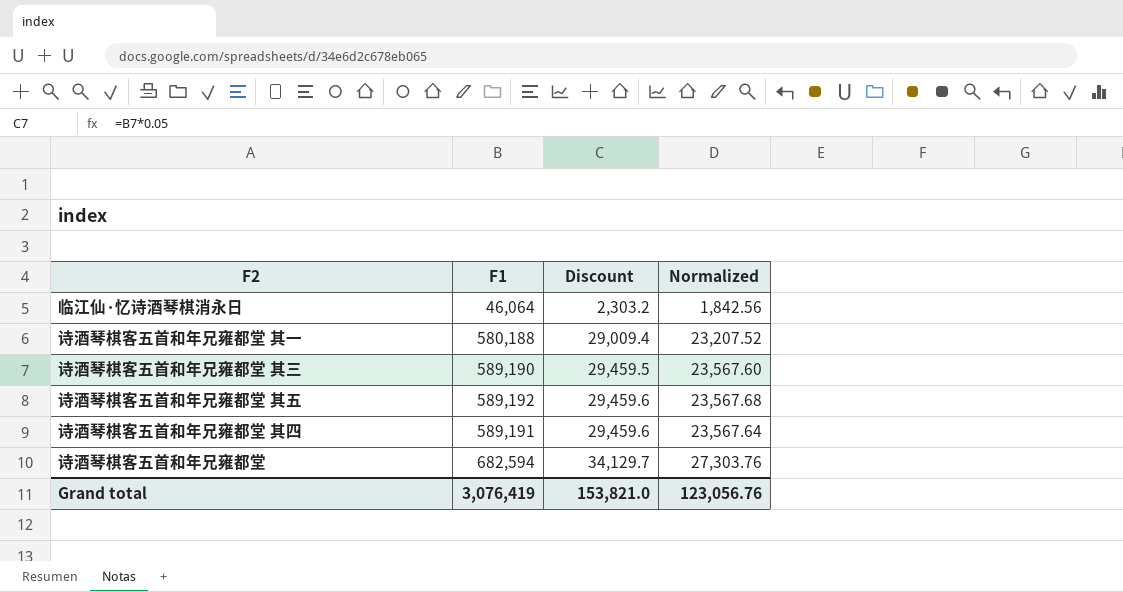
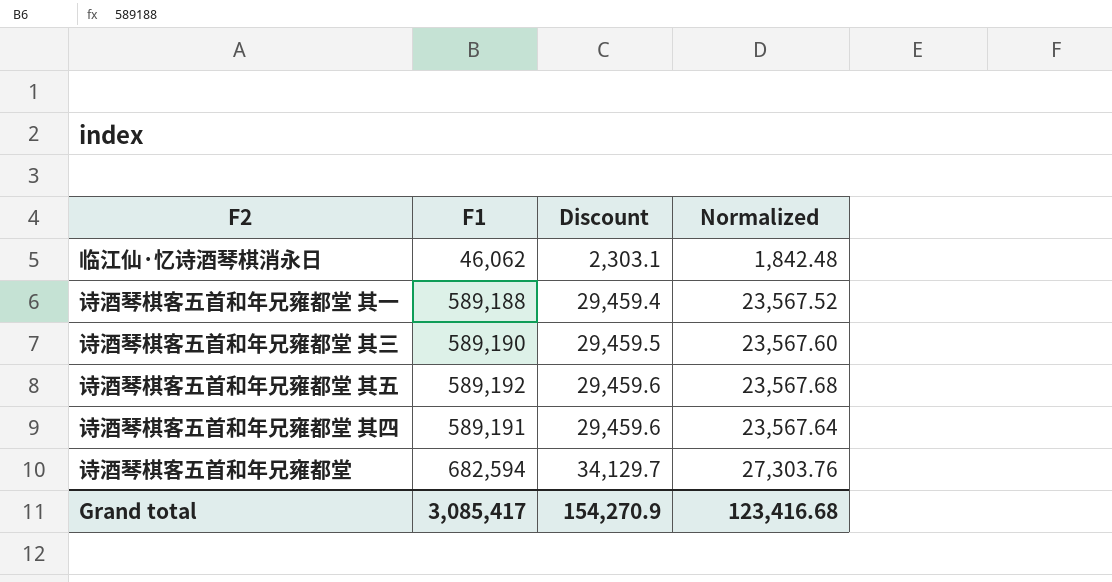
临江仙·忆诗酒琴棋消永日 | F1: 46,064 -> 46,062
临江仙·忆诗酒琴棋消永日 | Discount: 2,303.2 -> 2,303.1
临江仙·忆诗酒琴棋消永日 | Normalized: 1,842.56 -> 1,842.48
诗酒琴棋客五首和年兄雍都堂 其一 | F1: 580,188 -> 589,188
诗酒琴棋客五首和年兄雍都堂 其一 | Discount: 29,009.4 -> 29,459.4
诗酒琴棋客五首和年兄雍都堂 其一 | Normalized: 23,207.52 -> 23,567.52
Grand total | F1: 3,076,419 -> 3,085,417
Grand total | Discount: 153,821.0 -> 154,270.9
Grand total | Normalized: 123,056.76 -> 123,416.68

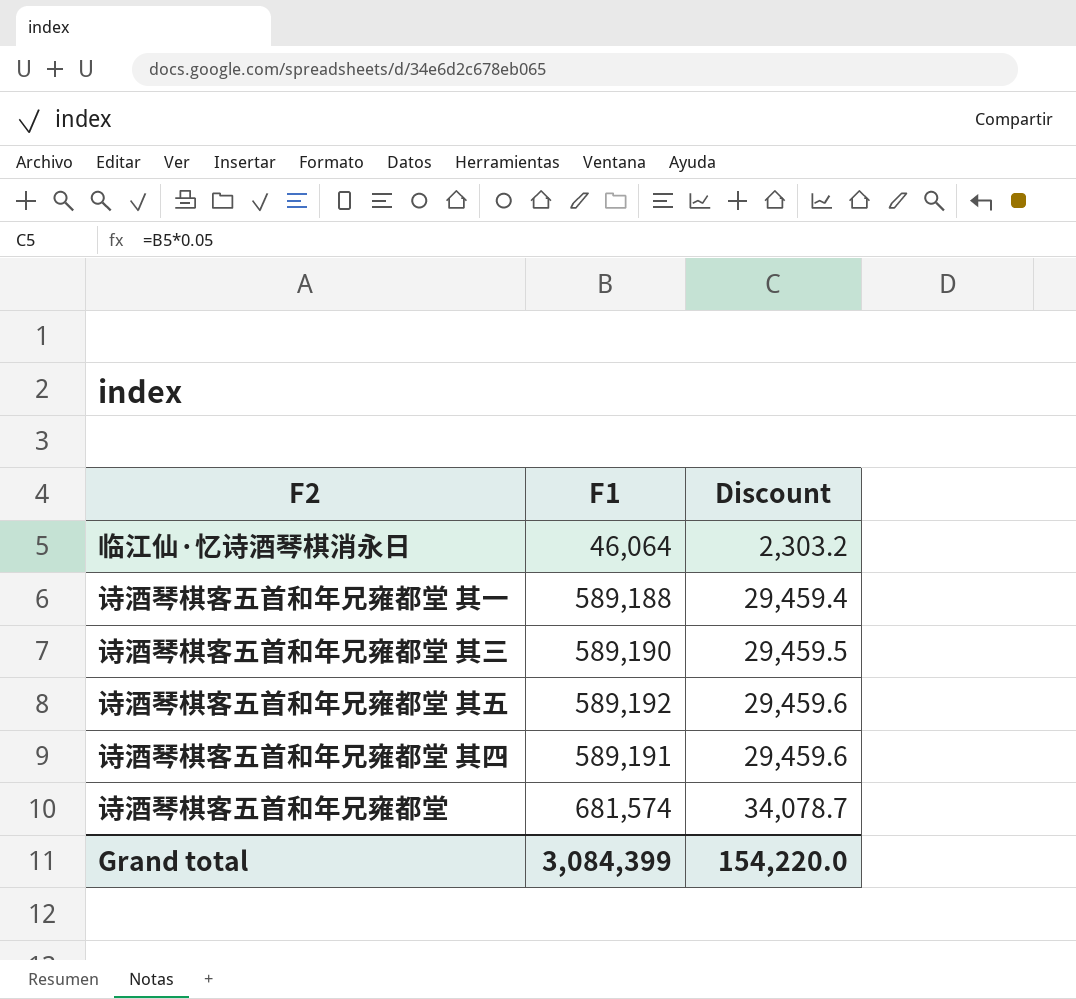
column Normalized | formula: [F1] * 0.04 -> none
临江仙·忆诗酒琴棋消永日 | F1: 46,062 -> 46,064
临江仙·忆诗酒琴棋消永日 | Discount: 2,303.1 -> 2,303.2
诗酒琴棋客五首和年兄雍都堂 | F1: 682,594 -> 681,574
诗酒琴棋客五首和年兄雍都堂 | Discount: 34,129.7 -> 34,078.7
Grand total | F1: 3,085,417 -> 3,084,399
Grand total | Discount: 154,270.9 -> 154,220.0

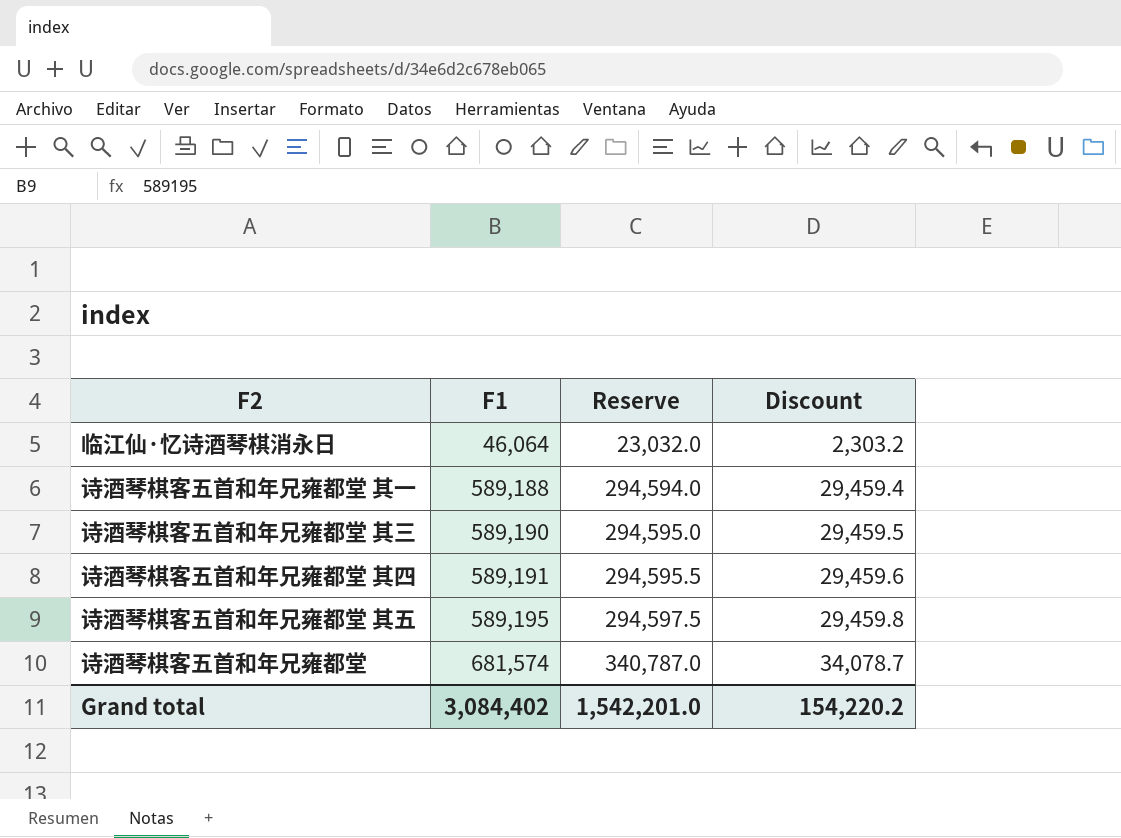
row order: Discount ascending -> F1 ascending
column Reserve | formula: none -> [F1] * 0.5
诗酒琴棋客五首和年兄雍都堂 其五 | F1: 589,192 -> 589,195
诗酒琴棋客五首和年兄雍都堂 其五 | Discount: 29,459.6 -> 29,459.8
Grand total | F1: 3,084,399 -> 3,084,402
Grand total | Discount: 154,220.0 -> 154,220.2

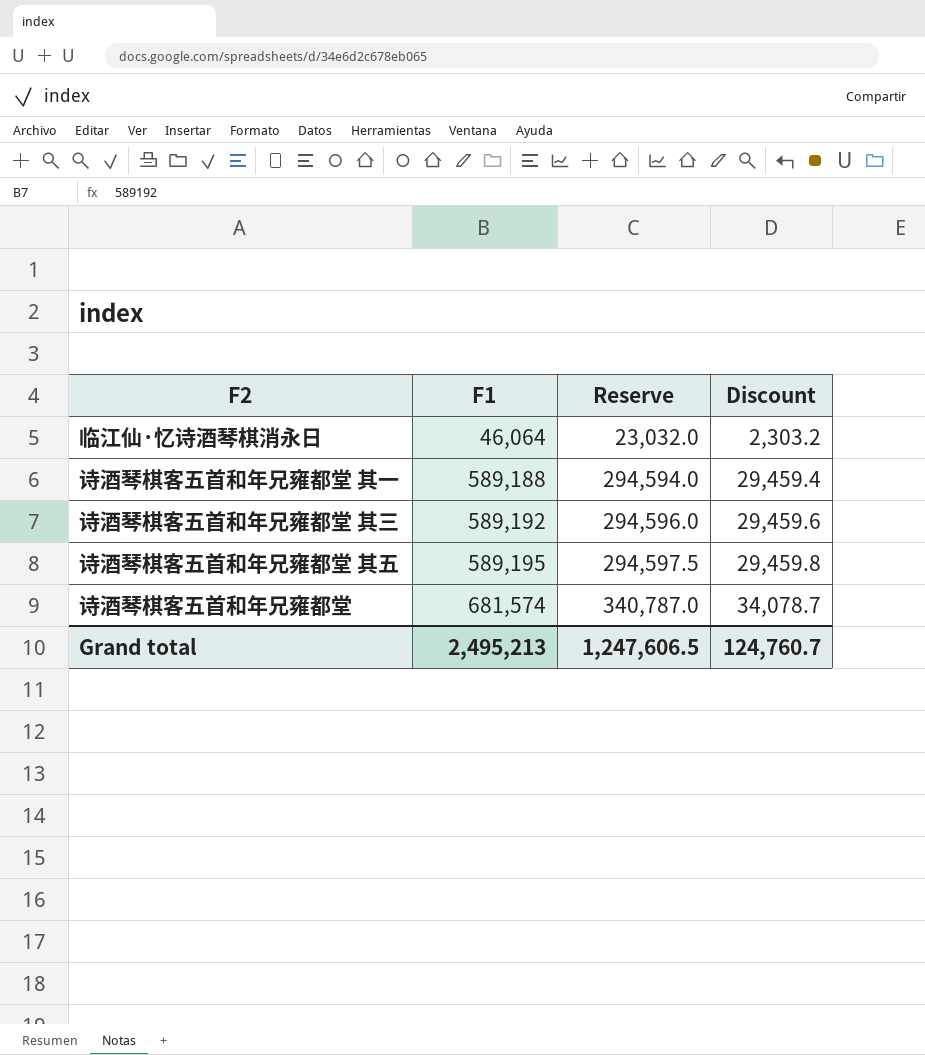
row 诗酒琴棋客五首和年兄雍都堂 其四: 589,191 | 294,595.5 | 29,459.6 -> none
诗酒琴棋客五首和年兄雍都堂 其三 | F1: 589,190 -> 589,192
诗酒琴棋客五首和年兄雍都堂 其三 | Reserve: 294,595.0 -> 294,596.0
诗酒琴棋客五首和年兄雍都堂 其三 | Discount: 29,459.5 -> 29,459.6
Grand total | F1: 3,084,402 -> 2,495,213
Grand total | Reserve: 1,542,201.0 -> 1,247,606.5
Grand total | Discount: 154,220.2 -> 124,760.7

